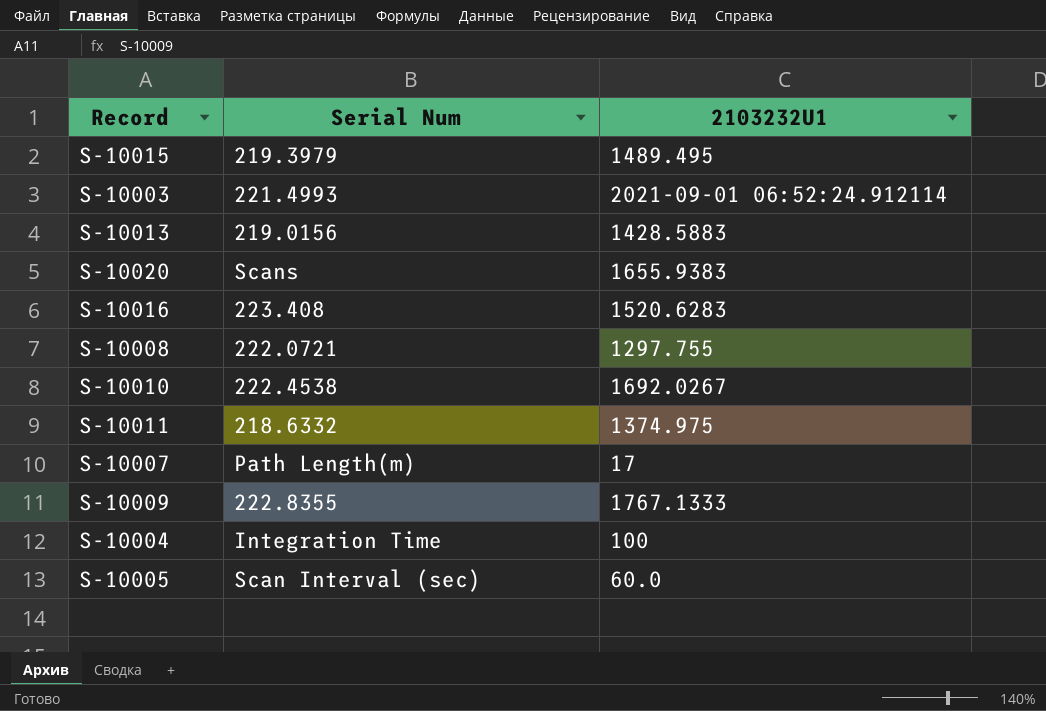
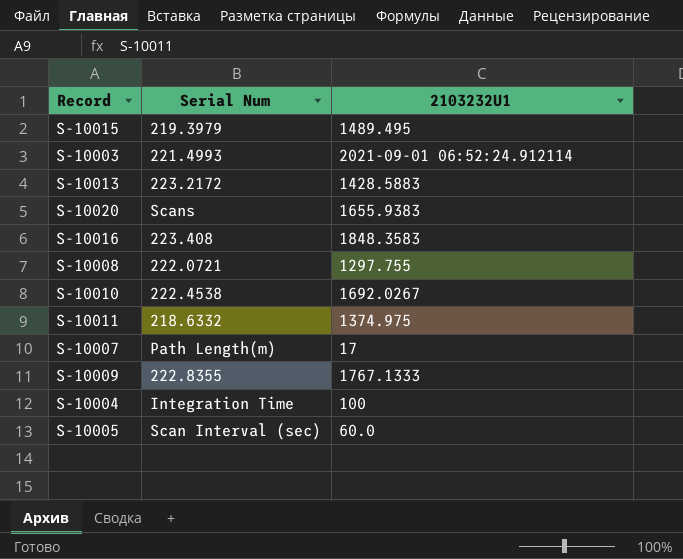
S-10013 | Serial Num: 219.0156 -> 223.2172
S-10016 | 2103232U1: 1520.6283 -> 1848.3583

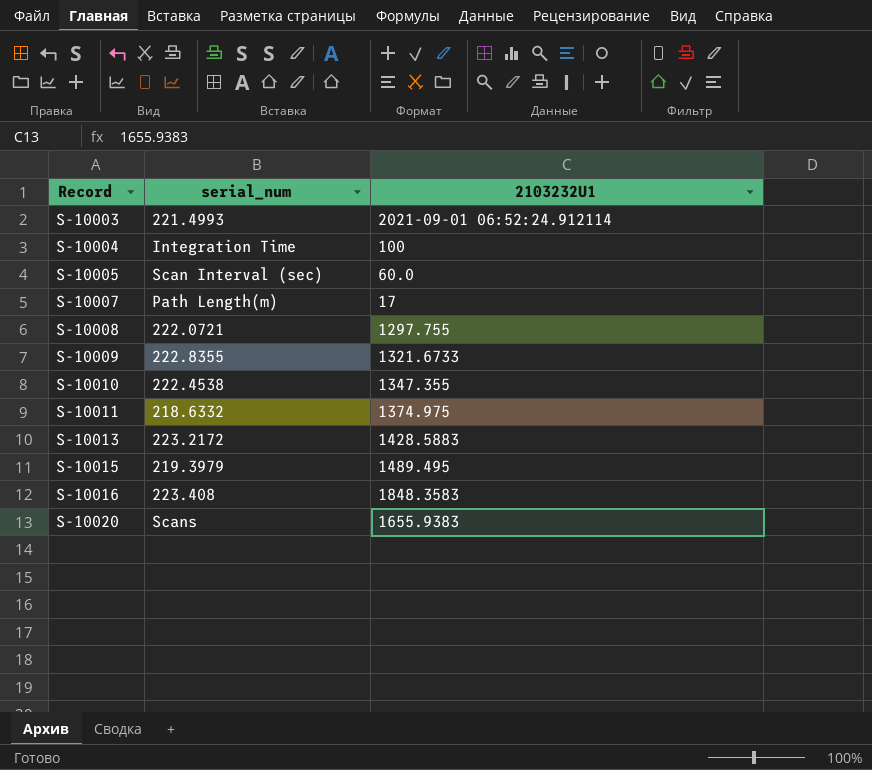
row order: none -> Record ascending
column name: Serial Num -> serial_num
S-10009 | 2103232U1: 1767.1333 -> 1321.6733
S-10010 | 2103232U1: 1692.0267 -> 1347.355

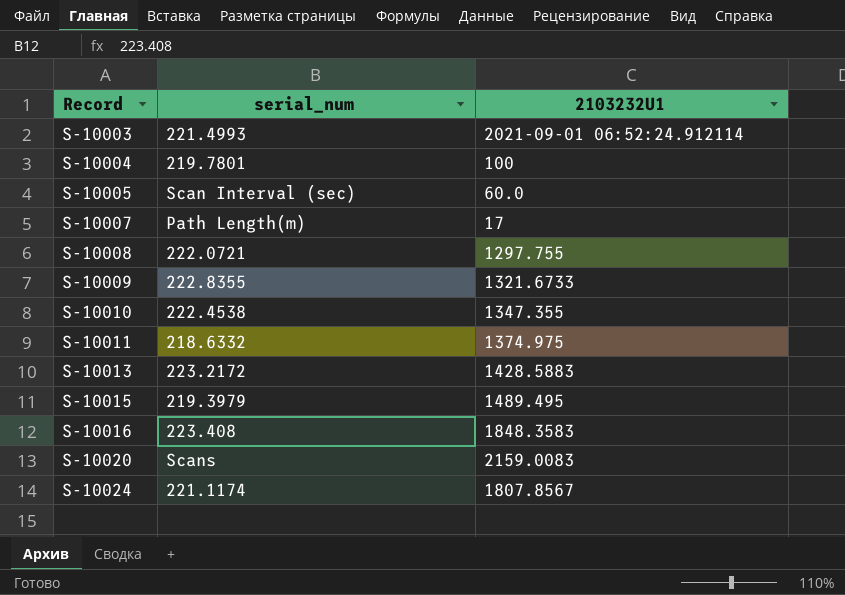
S-10004 | serial_num: Integration Time -> 219.7801
S-10020 | 2103232U1: 1655.9383 -> 2159.0083
row S-10024: none -> 221.1174 | 1807.8567

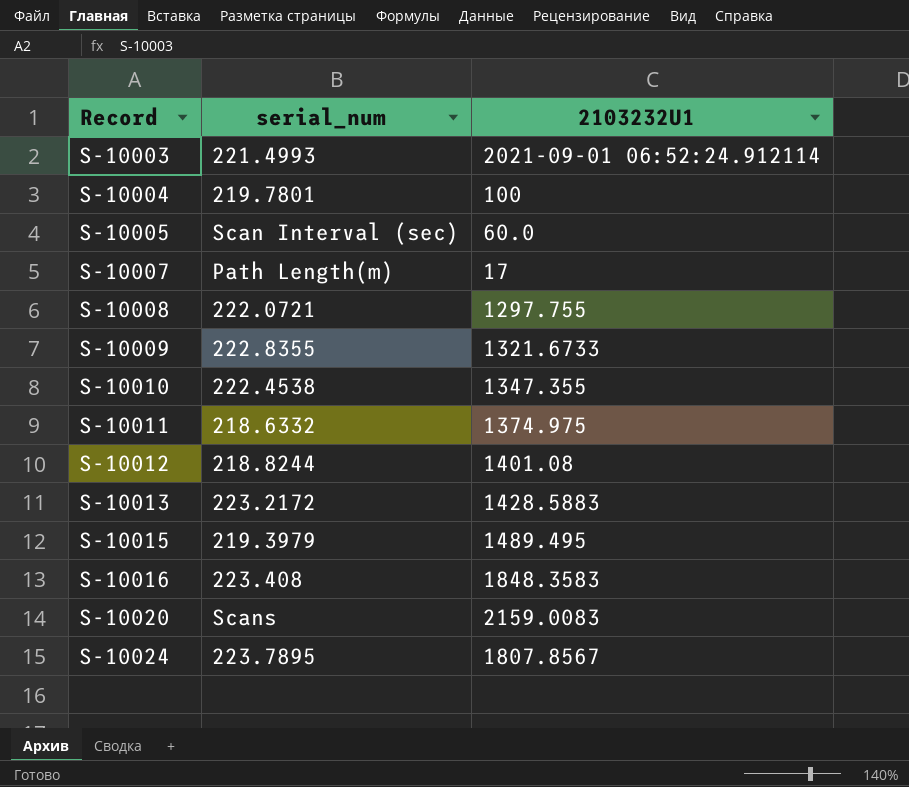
row S-10012: none -> 218.8244 | 1401.08
S-10024 | serial_num: 221.1174 -> 223.7895

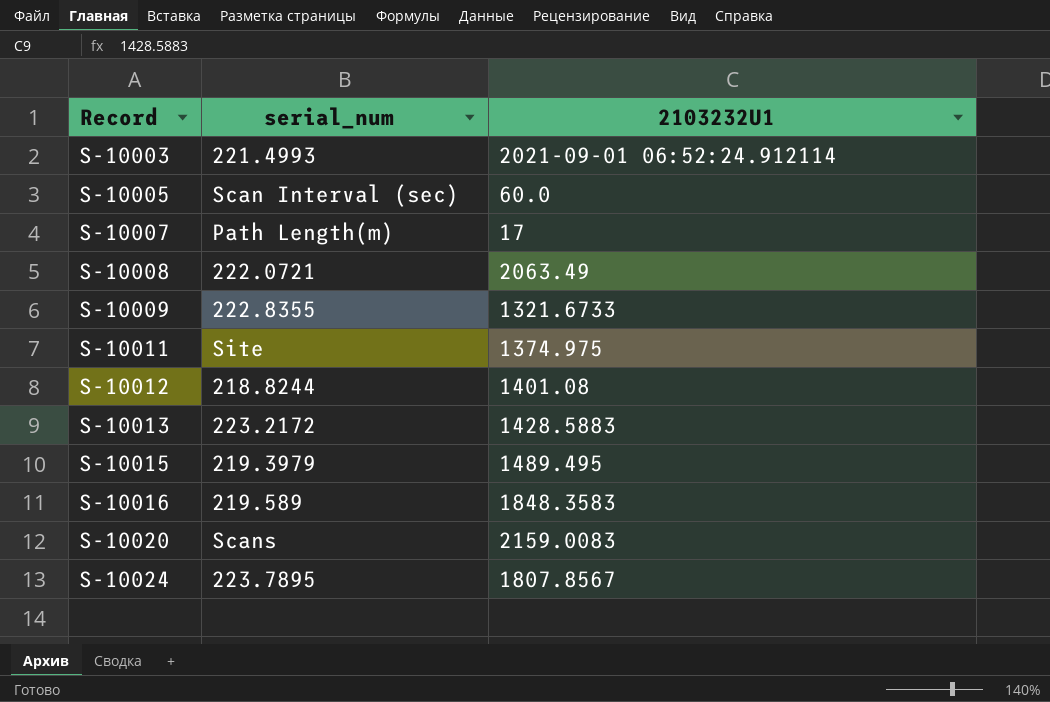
row S-10004: 219.7801 | 100 -> none
row S-10010: 222.4538 | 1347.355 -> none
S-10008 | 2103232U1: 1297.755 -> 2063.49
S-10011 | serial_num: 218.6332 -> Site
S-10016 | serial_num: 223.408 -> 219.589

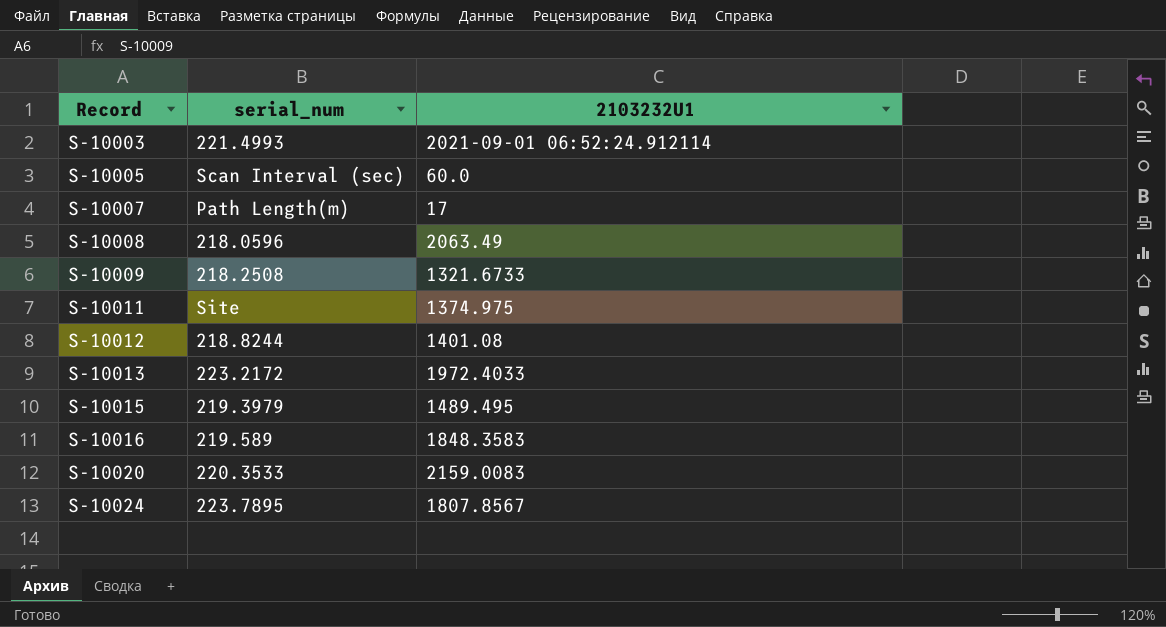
S-10008 | serial_num: 222.0721 -> 218.0596
S-10009 | serial_num: 222.8355 -> 218.2508
S-10013 | 2103232U1: 1428.5883 -> 1972.4033
S-10020 | serial_num: Scans -> 220.3533

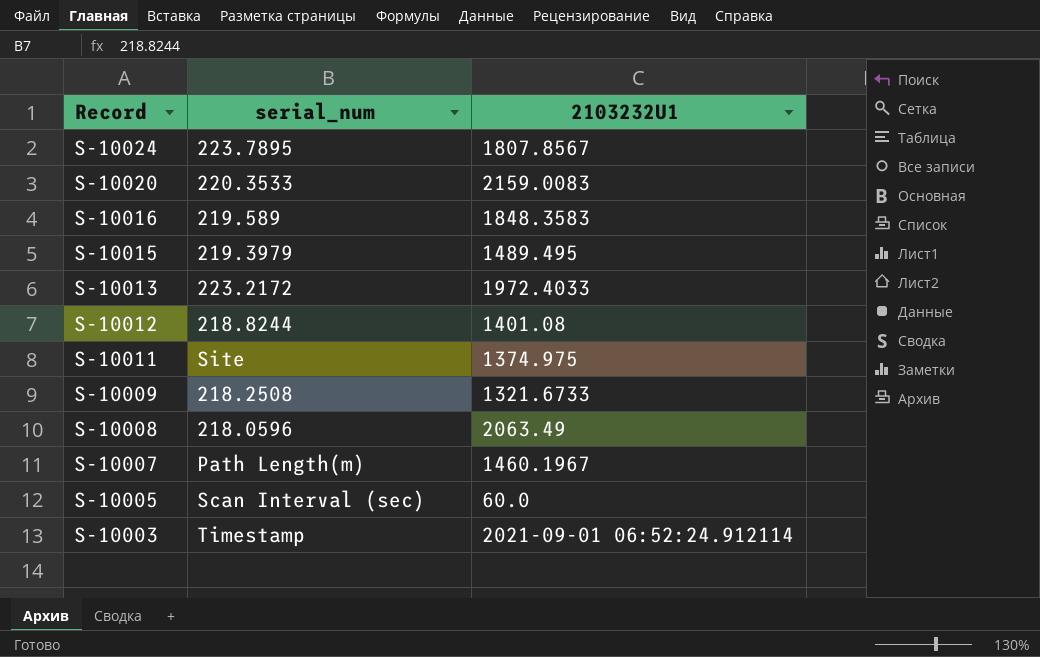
row order: Record ascending -> Record descending
S-10007 | 2103232U1: 17 -> 1460.1967
S-10003 | serial_num: 221.4993 -> Timestamp

